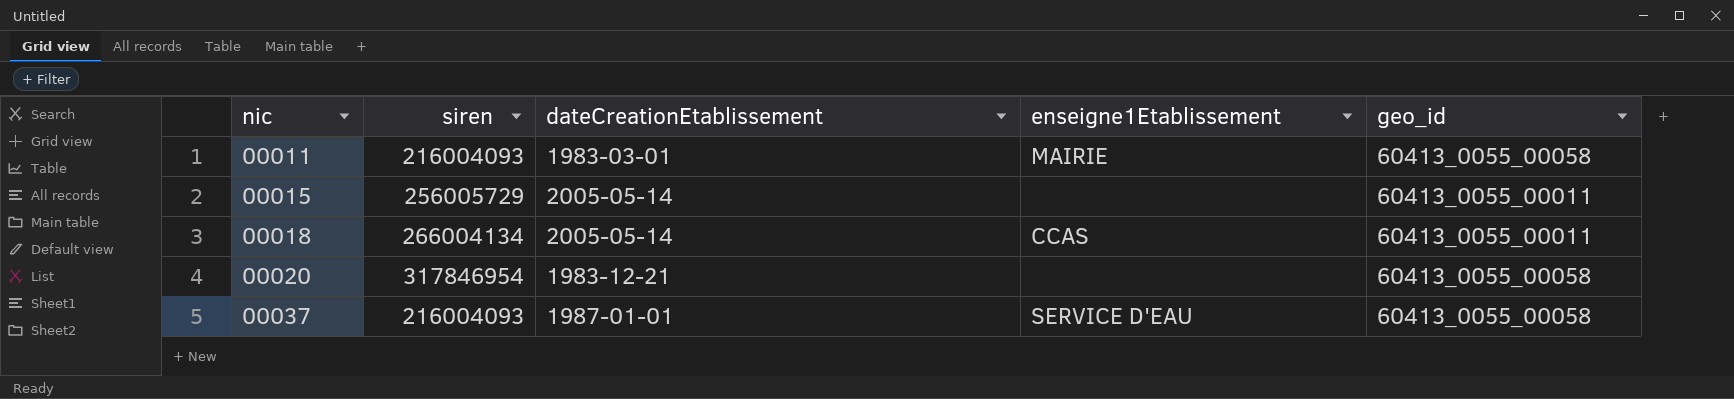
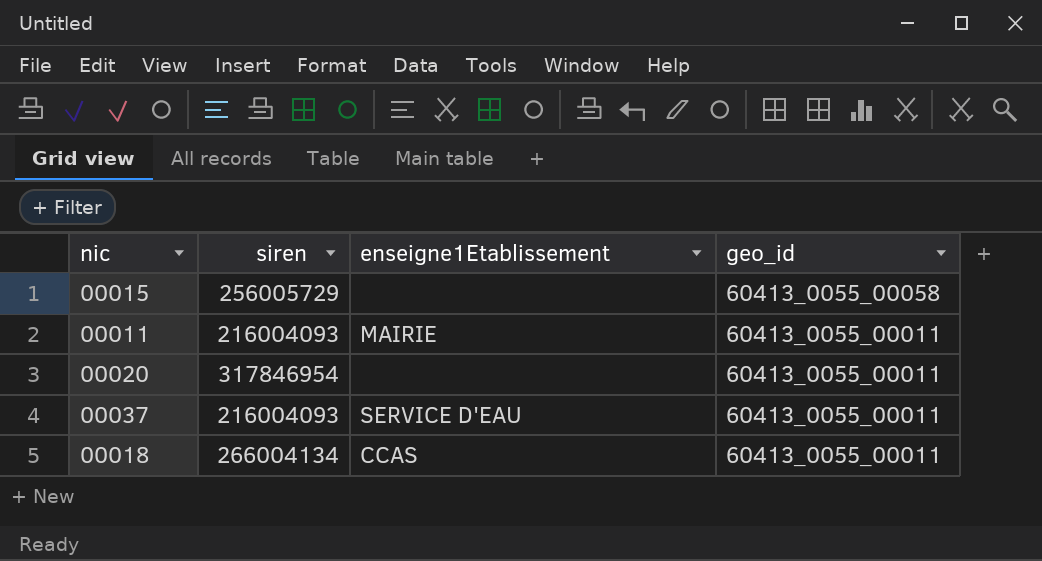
row order: nic ascending -> geo_id descending
column dateCreationEtablissement | position: 3 -> none
00015 | geo_id: 60413_0055_00011 -> 60413_0055_00058
00011 | geo_id: 60413_0055_00058 -> 60413_0055_00011
00020 | geo_id: 60413_0055_00058 -> 60413_0055_00011
00037 | geo_id: 60413_0055_00058 -> 60413_0055_00011

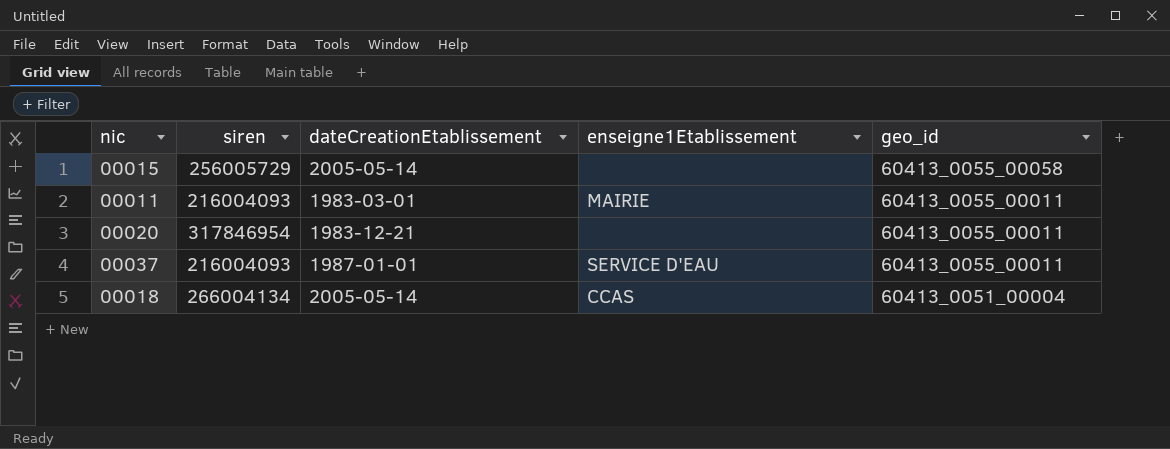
column dateCreationEtablissement | position: none -> 3
00018 | geo_id: 60413_0055_00011 -> 60413_0051_00004

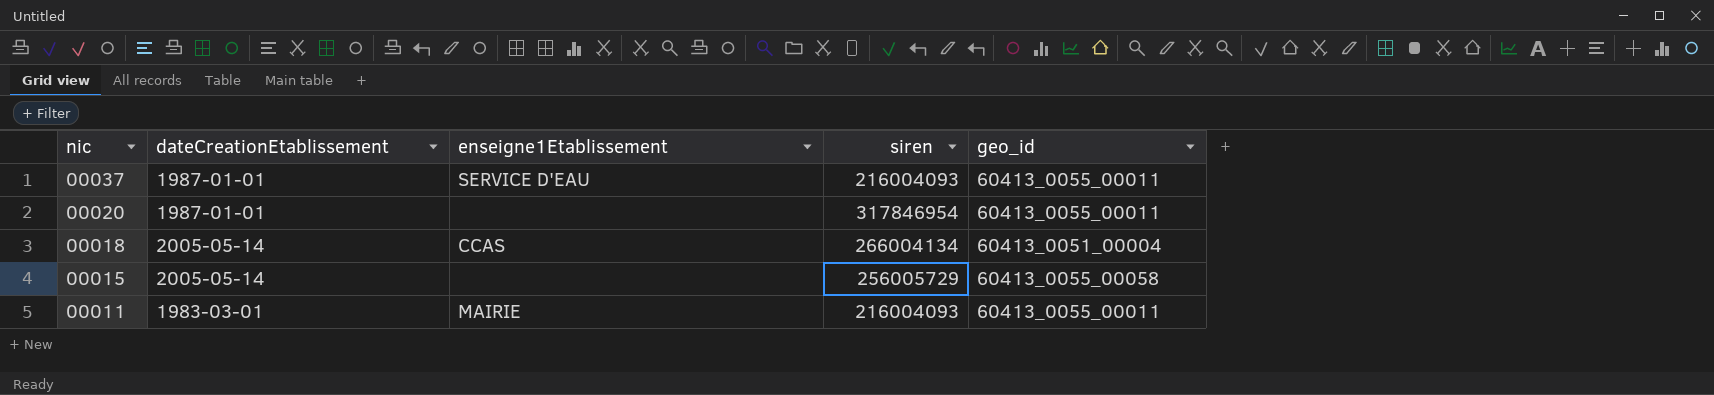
row order: geo_id descending -> nic descending
column siren | position: 2 -> 4
00020 | dateCreationEtablissement: 1983-12-21 -> 1987-01-01

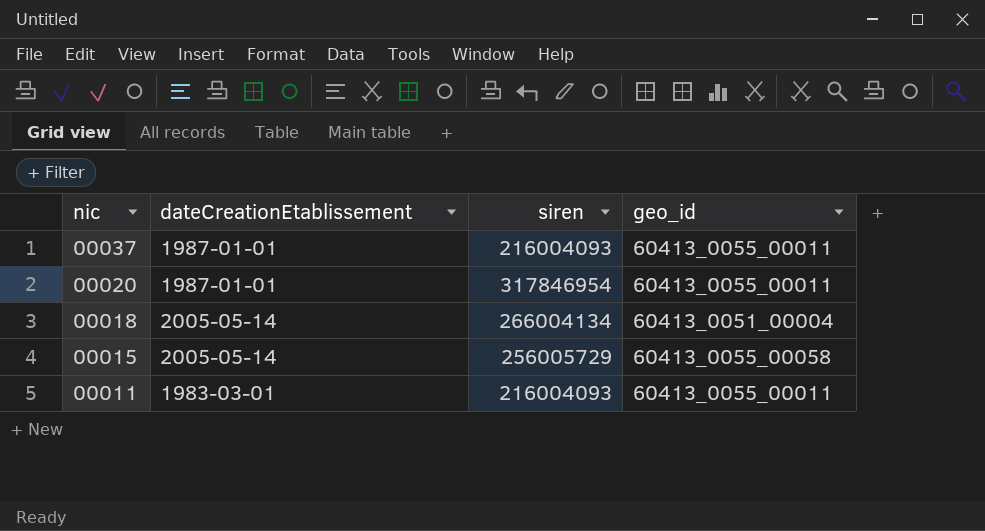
column enseigne1Etablissement | position: 3 -> none

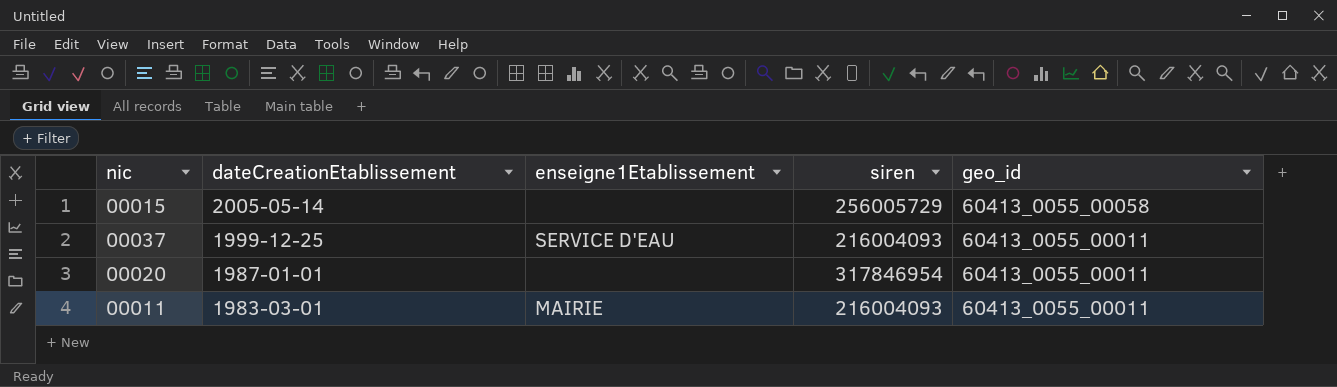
row order: nic descending -> dateCreationEtablissement descending
column enseigne1Etablissement | position: none -> 3
row 00018: 2005-05-14 | 266004134 | 60413_0051_00004 -> none
00037 | dateCreationEtablissement: 1987-01-01 -> 1999-12-25

